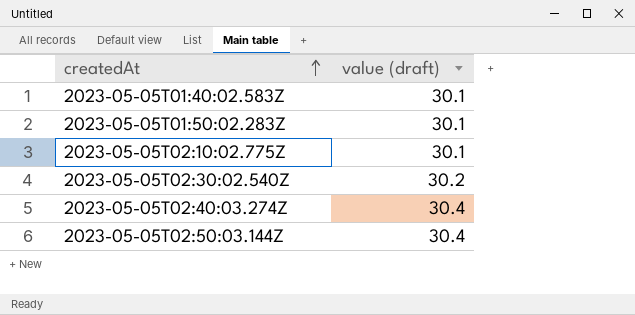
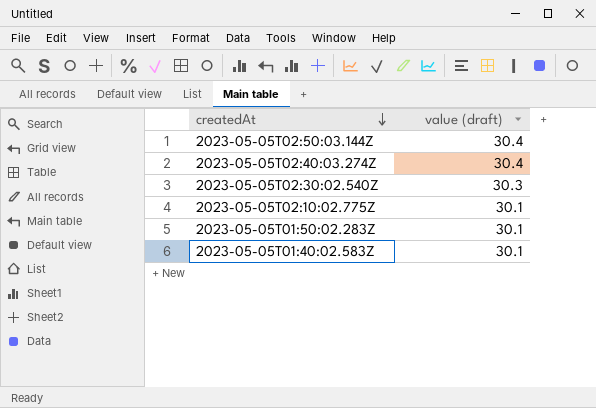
row order: createdAt ascending -> createdAt descending
2023-05-05T02:30:02.540Z | value (draft): 30.2 -> 30.3

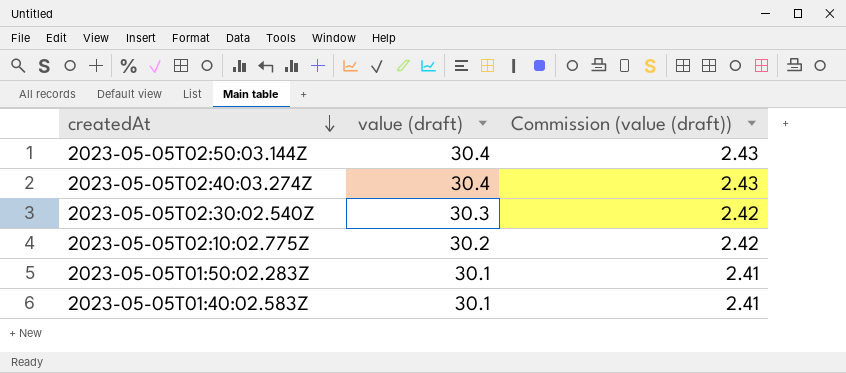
column Commission (value (draft)) | formula: none -> [value (draft)] * 0.08
2023-05-05T02:10:02.775Z | value (draft): 30.1 -> 30.2

